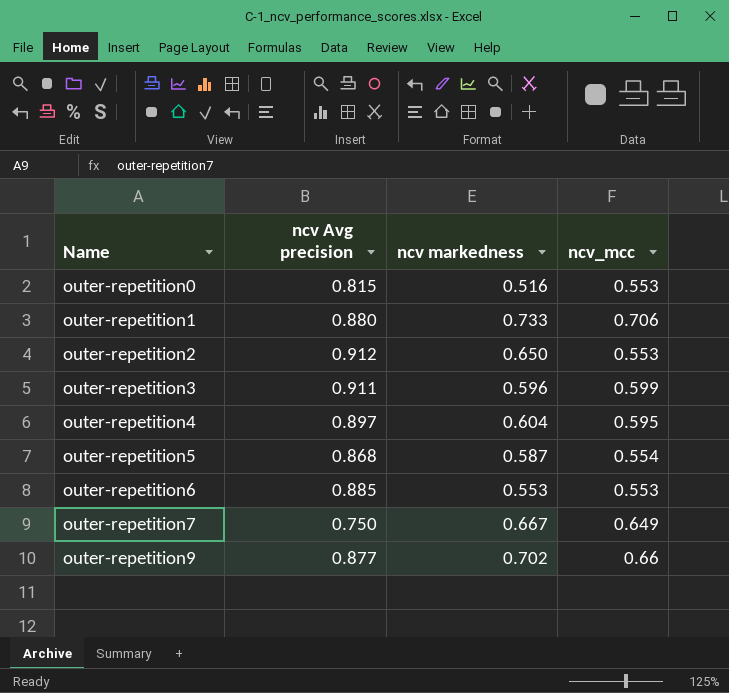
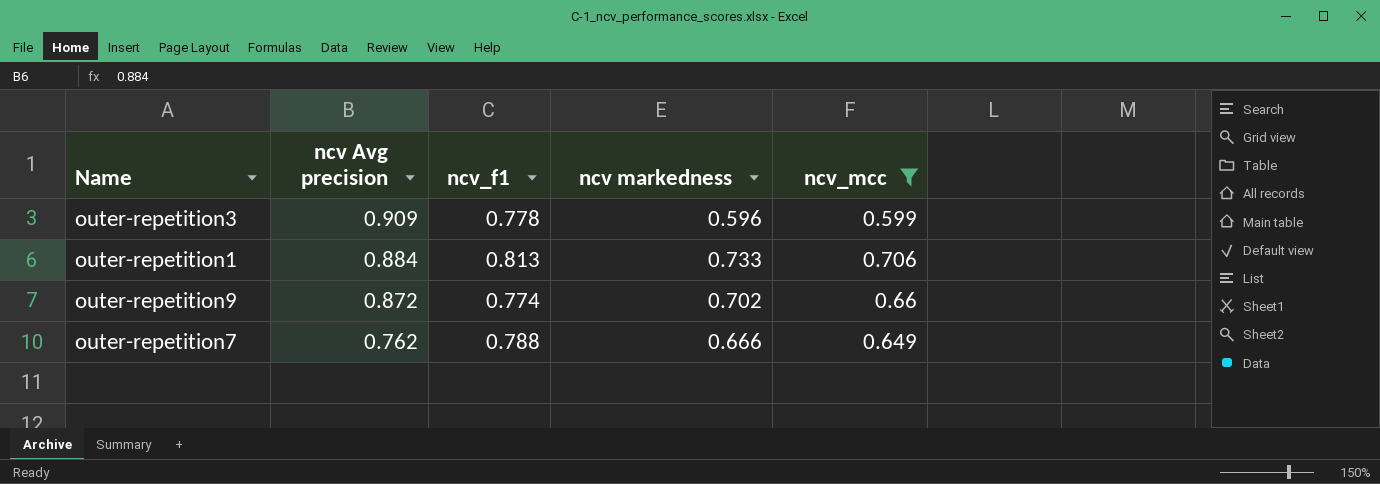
filter: none -> ncv_mcc >= 0.599
row order: Name ascending -> ncv Avg precision descending
column ncv_f1 | position: none -> 3
outer-repetition3 | ncv Avg precision: 0.911 -> 0.909
outer-repetition1 | ncv Avg precision: 0.880 -> 0.884
outer-repetition9 | ncv Avg precision: 0.877 -> 0.872
outer-repetition7 | ncv Avg precision: 0.750 -> 0.762
outer-repetition7 | ncv markedness: 0.667 -> 0.666

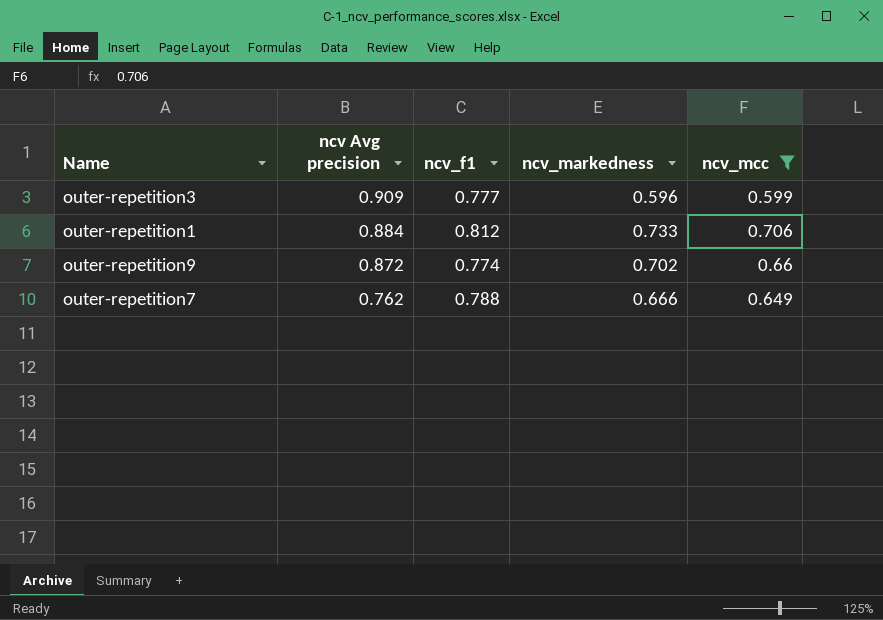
column name: ncv markedness -> ncv_markedness
outer-repetition3 | ncv_f1: 0.778 -> 0.777
outer-repetition1 | ncv_f1: 0.813 -> 0.812

